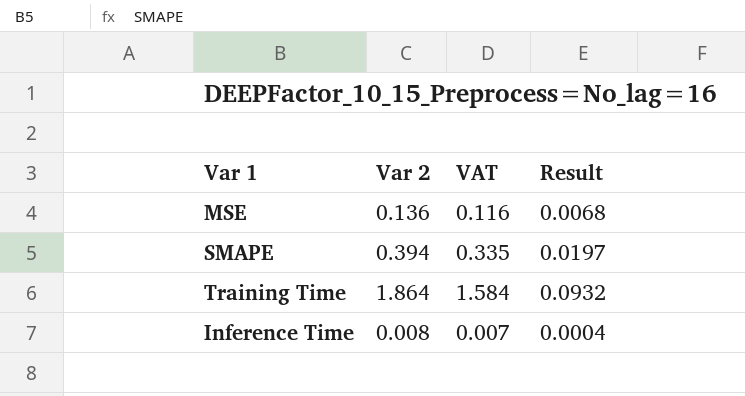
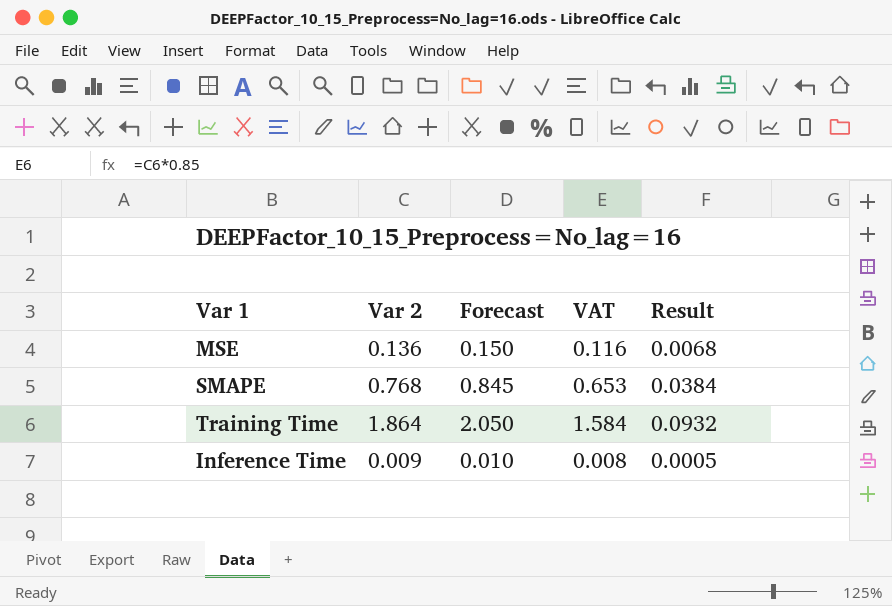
column Forecast | formula: none -> [Var 2] * 1.1
SMAPE | Var 2: 0.394 -> 0.768
SMAPE | VAT: 0.335 -> 0.653
SMAPE | Result: 0.0197 -> 0.0384
Inference Time | Var 2: 0.008 -> 0.009
Inference Time | VAT: 0.007 -> 0.008
Inference Time | Result: 0.0004 -> 0.0005

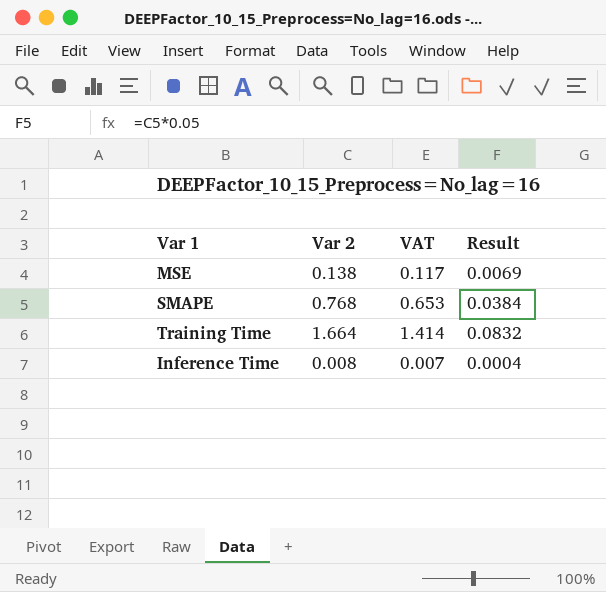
column Forecast | formula: [Var 2] * 1.1 -> none
MSE | Var 2: 0.136 -> 0.138
MSE | VAT: 0.116 -> 0.117
MSE | Result: 0.0068 -> 0.0069
Training Time | Var 2: 1.864 -> 1.664
Training Time | VAT: 1.584 -> 1.414
Training Time | Result: 0.0932 -> 0.0832
Inference Time | Var 2: 0.009 -> 0.008
Inference Time | VAT: 0.008 -> 0.007
Inference Time | Result: 0.0005 -> 0.0004

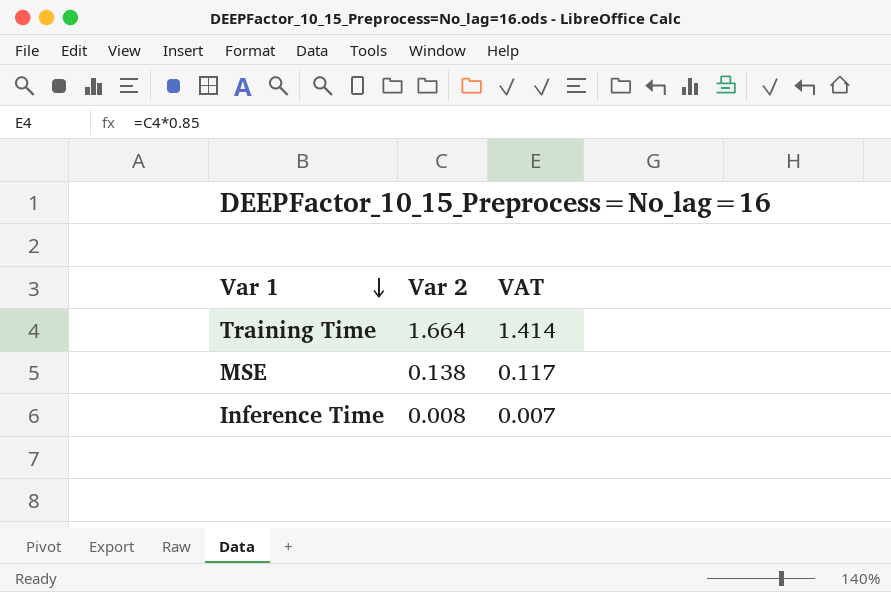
row order: none -> Var 1 descending
column Result | formula: [Var 2] * 0.05 -> none
row SMAPE: 0.768 | 0.653 | 0.0384 -> none

